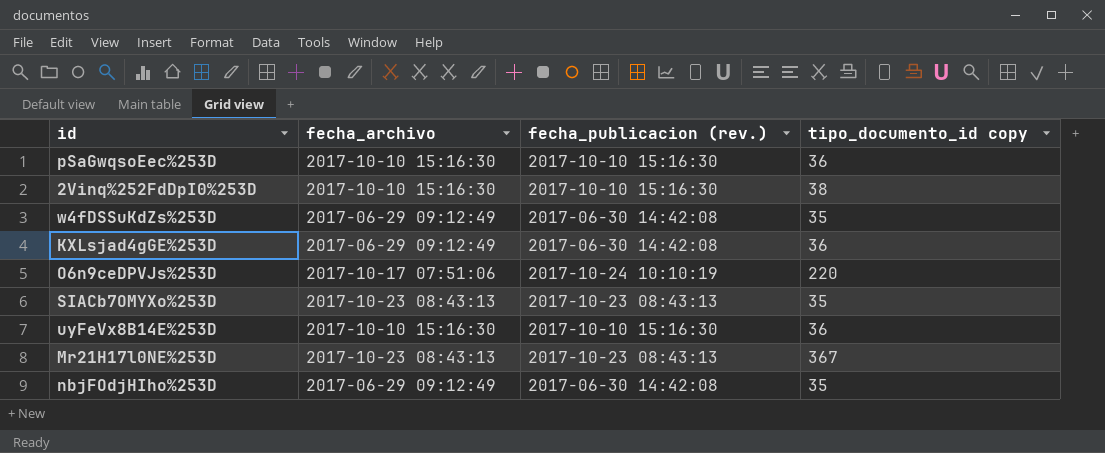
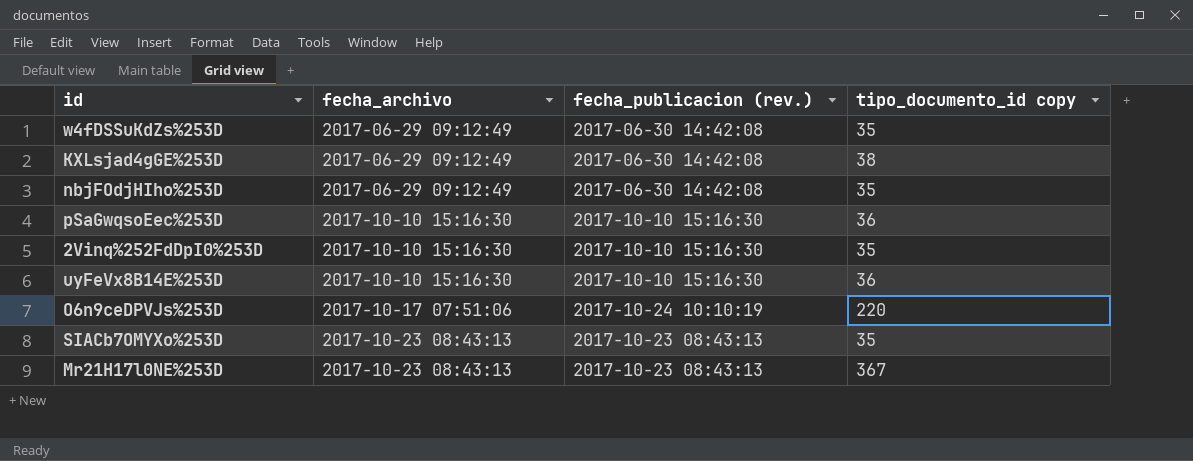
row order: none -> fecha_archivo ascending
KXLsjad4gGE%253D | tipo_documento_id copy: 36 -> 38
2Vinq%252FdDpI0%253D | tipo_documento_id copy: 38 -> 35

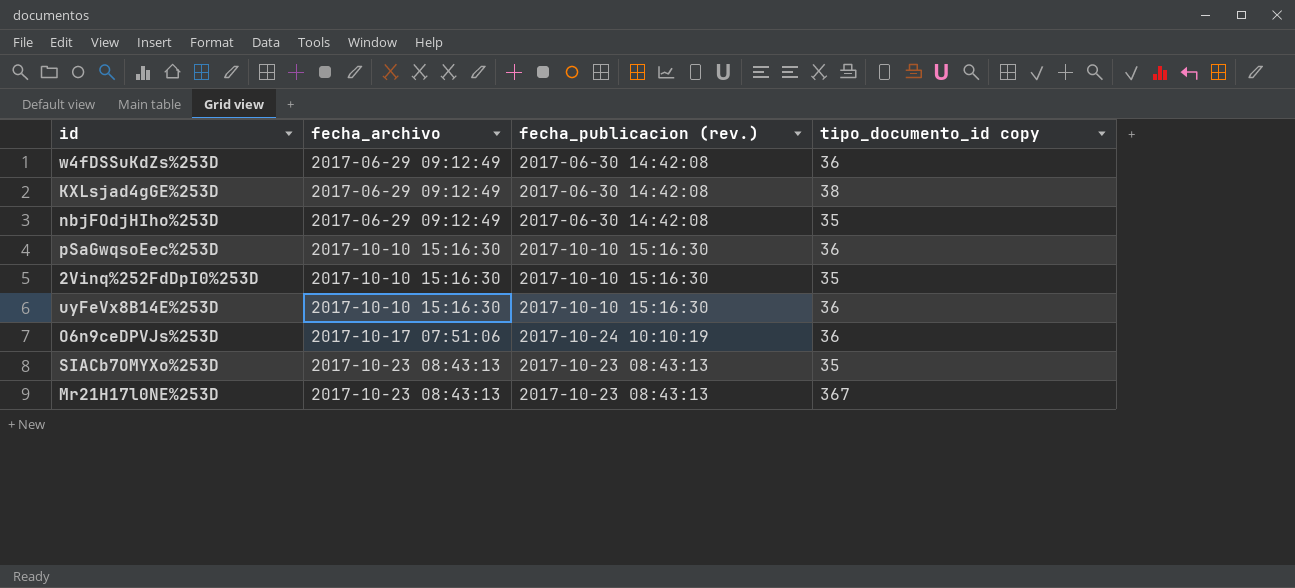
w4fDSSuKdZs%253D | tipo_documento_id copy: 35 -> 36
O6n9ceDPVJs%253D | tipo_documento_id copy: 220 -> 36

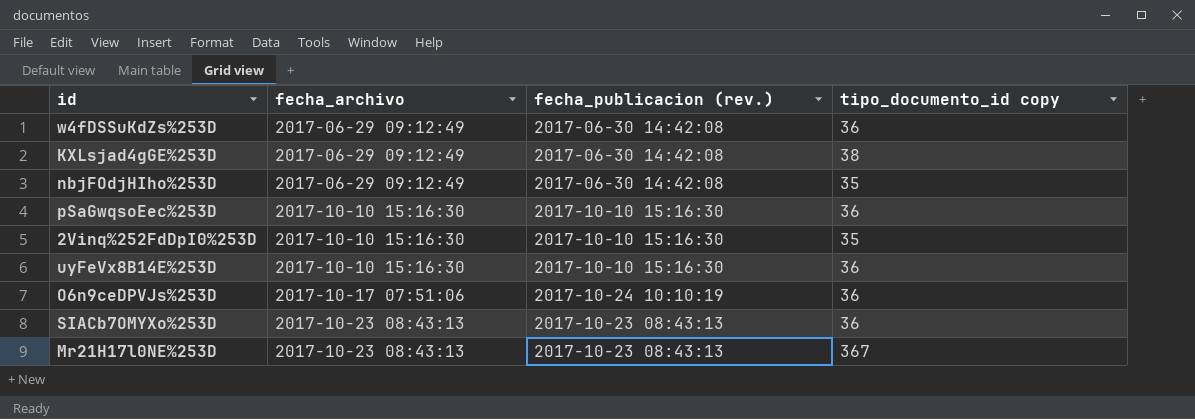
SIACb7OMYXo%253D | tipo_documento_id copy: 35 -> 36

